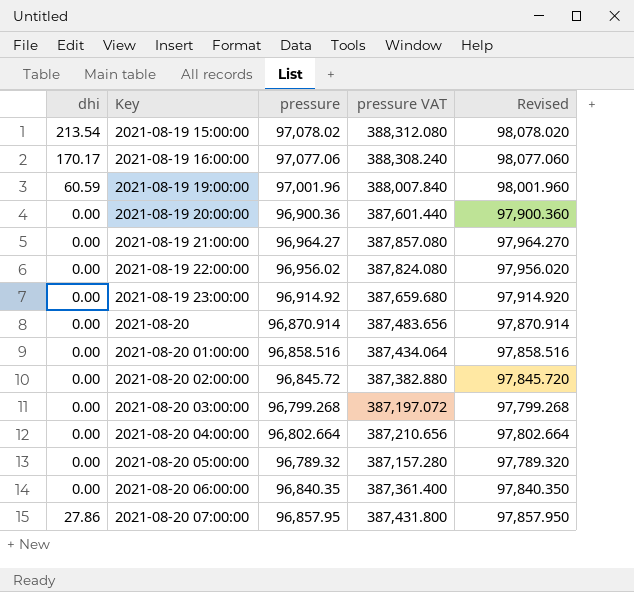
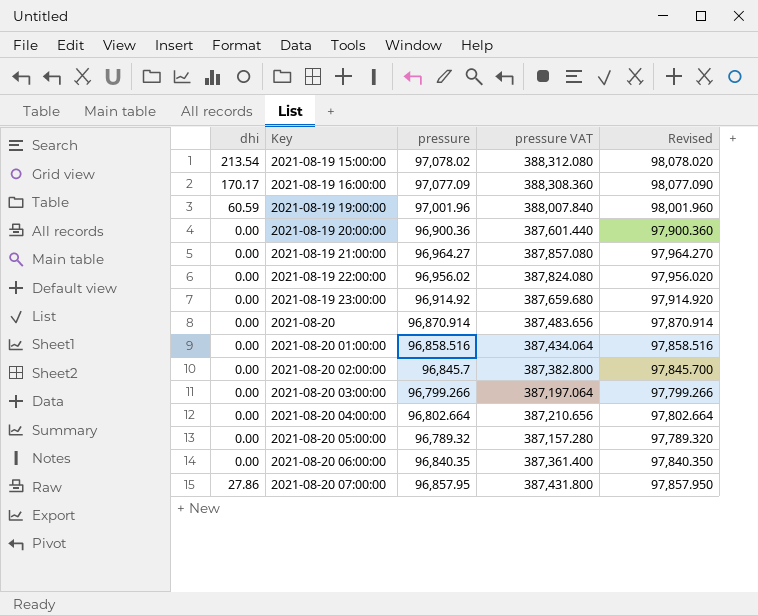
2021-08-19 16:00:00 | pressure: 97,077.06 -> 97,077.09
2021-08-19 16:00:00 | pressure VAT: 388,308.240 -> 388,308.360
2021-08-19 16:00:00 | Revised: 98,077.060 -> 98,077.090
2021-08-20 02:00:00 | pressure: 96,845.72 -> 96,845.7
2021-08-20 02:00:00 | pressure VAT: 387,382.880 -> 387,382.800
2021-08-20 02:00:00 | Revised: 97,845.720 -> 97,845.700
2021-08-20 03:00:00 | pressure: 96,799.268 -> 96,799.266
2021-08-20 03:00:00 | pressure VAT: 387,197.072 -> 387,197.064
2021-08-20 03:00:00 | Revised: 97,799.268 -> 97,799.266

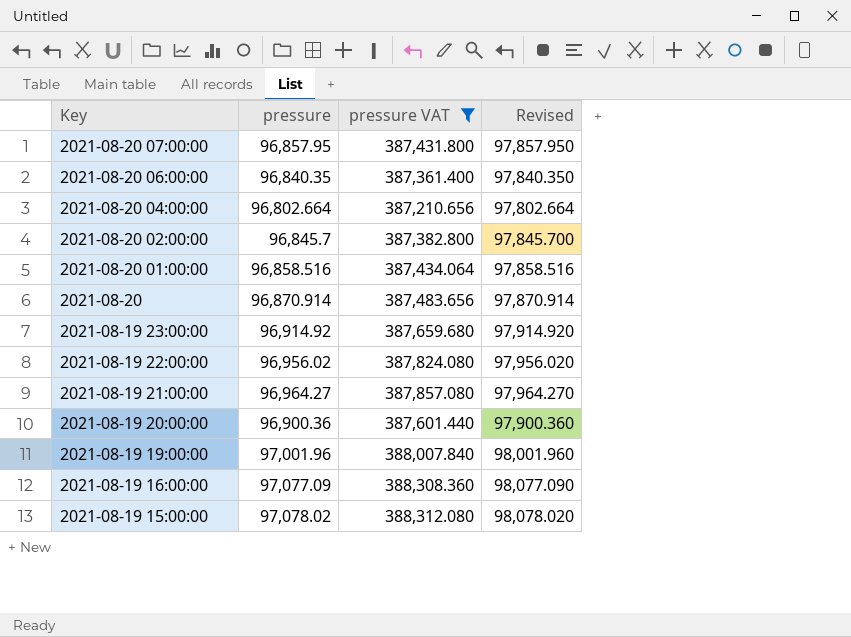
filter: none -> pressure VAT >= 387,210.656
row order: Key ascending -> Key descending
column dhi | position: 1 -> none

